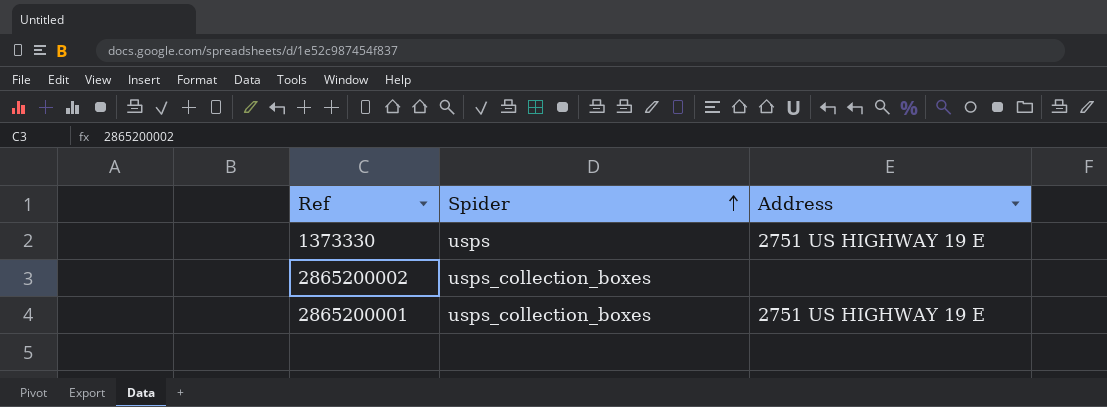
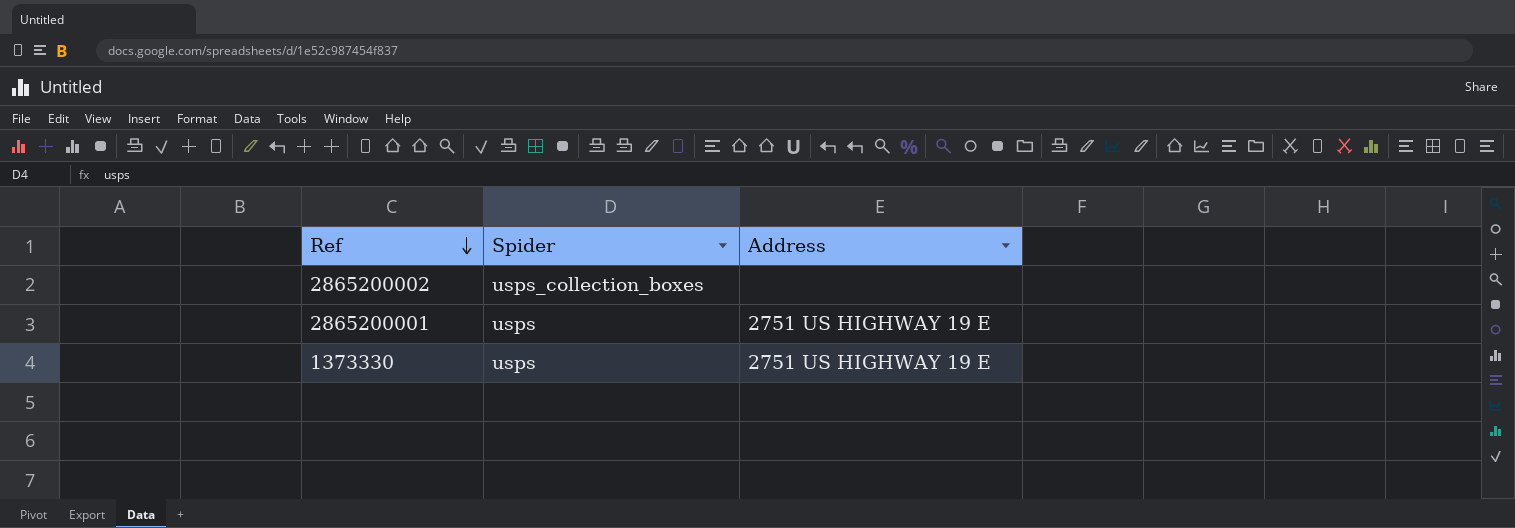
row order: Spider ascending -> Ref descending
2865200001 | Spider: usps_collection_boxes -> usps

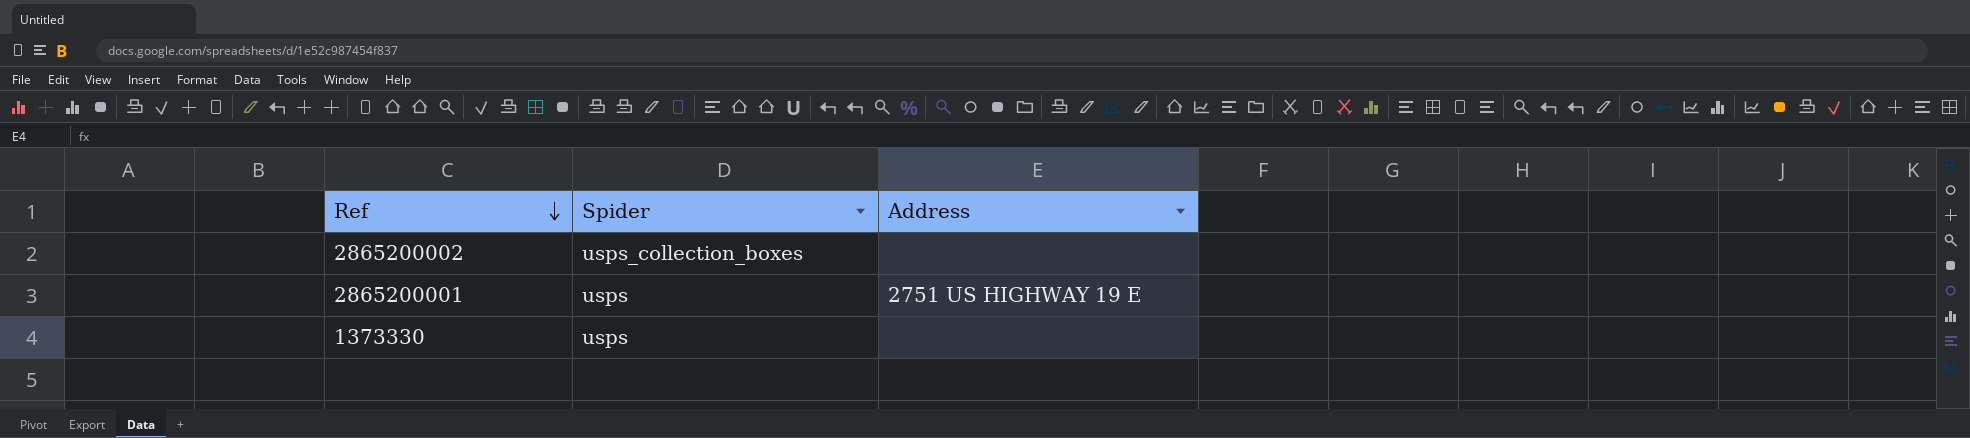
1373330 | Address: 2751 US HIGHWAY 19 E -> none

